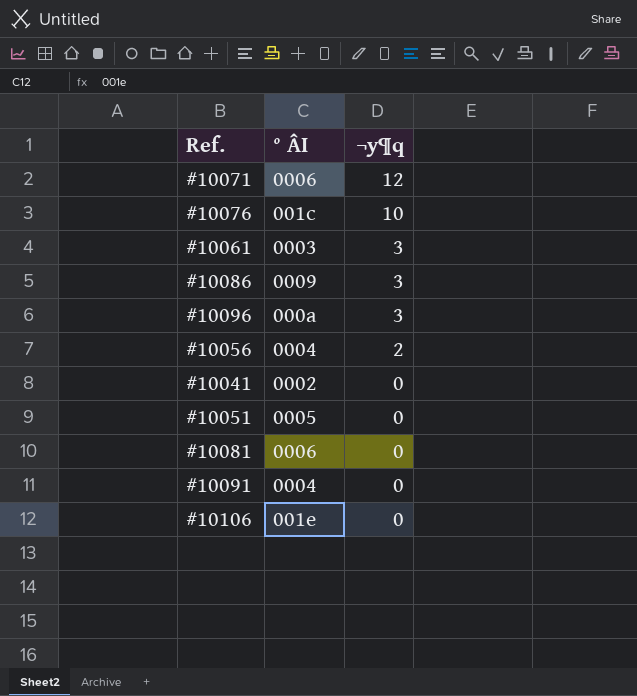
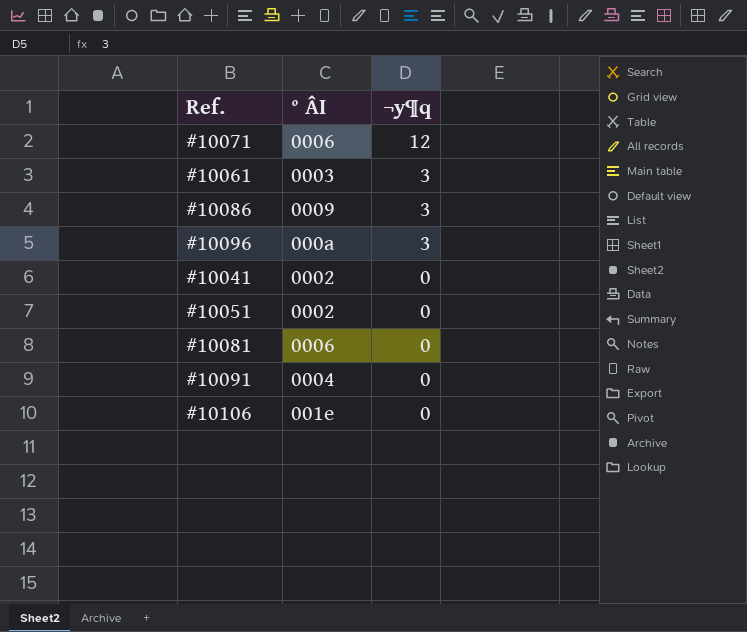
row #10076: 001c | 10 -> none
row #10056: 0004 | 2 -> none
#10051 | ° ÂI: 0005 -> 0002

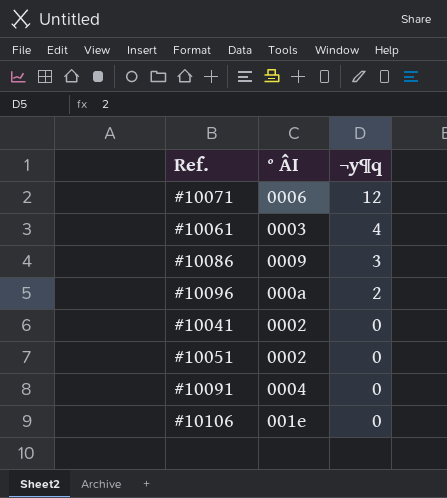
row #10081: 0006 | 0 -> none
#10061 | ¬y¶q: 3 -> 4
#10096 | ¬y¶q: 3 -> 2

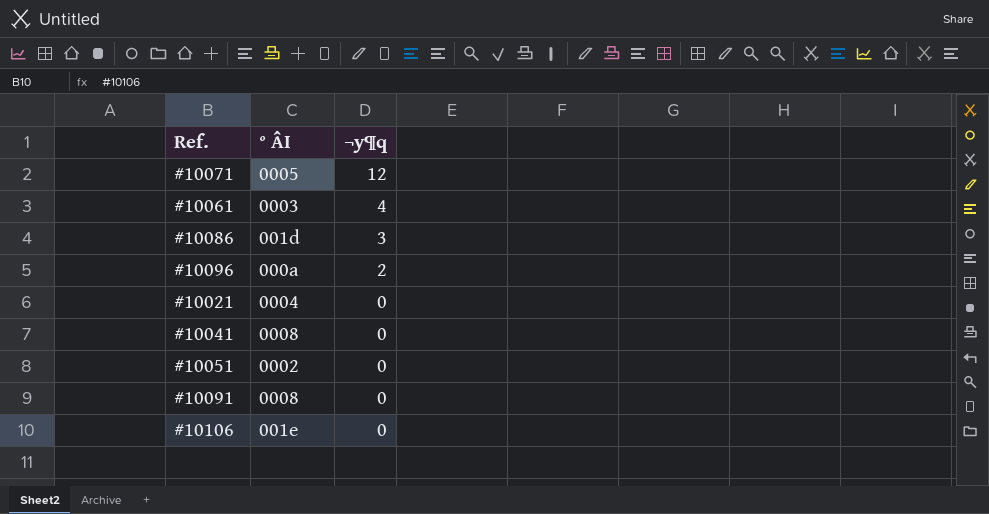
#10071 | ° ÂI: 0006 -> 0005
#10086 | ° ÂI: 0009 -> 001d
row #10021: none -> 0004 | 0
#10041 | ° ÂI: 0002 -> 0008
#10091 | ° ÂI: 0004 -> 0008

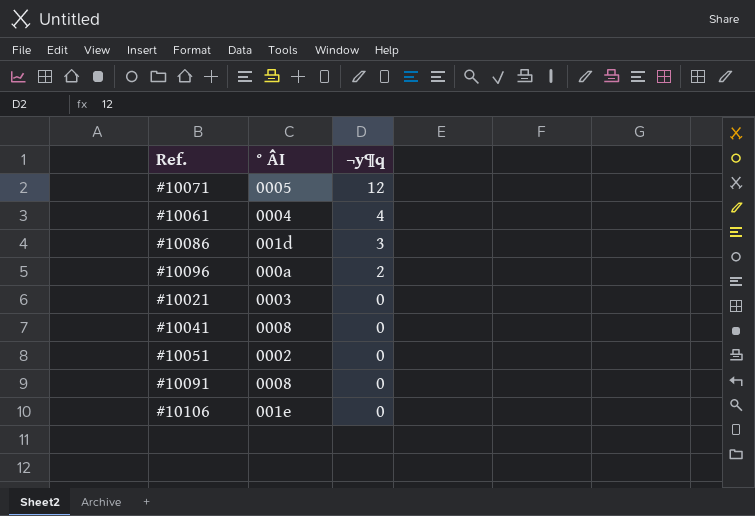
#10061 | ° ÂI: 0003 -> 0004
#10021 | ° ÂI: 0004 -> 0003

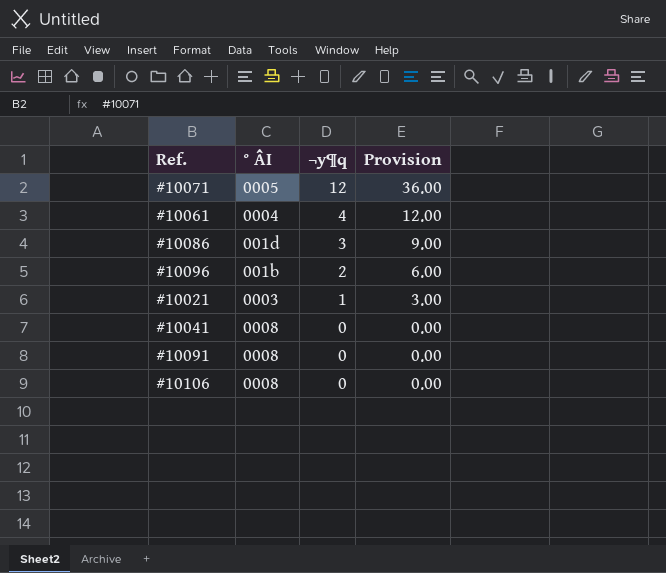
column Provision | formula: none -> [¬y¶q] * 3
row #10051: 0002 | 0 -> none
#10096 | ° ÂI: 000a -> 001b
#10021 | ¬y¶q: 0 -> 1
#10106 | ° ÂI: 001e -> 0008

